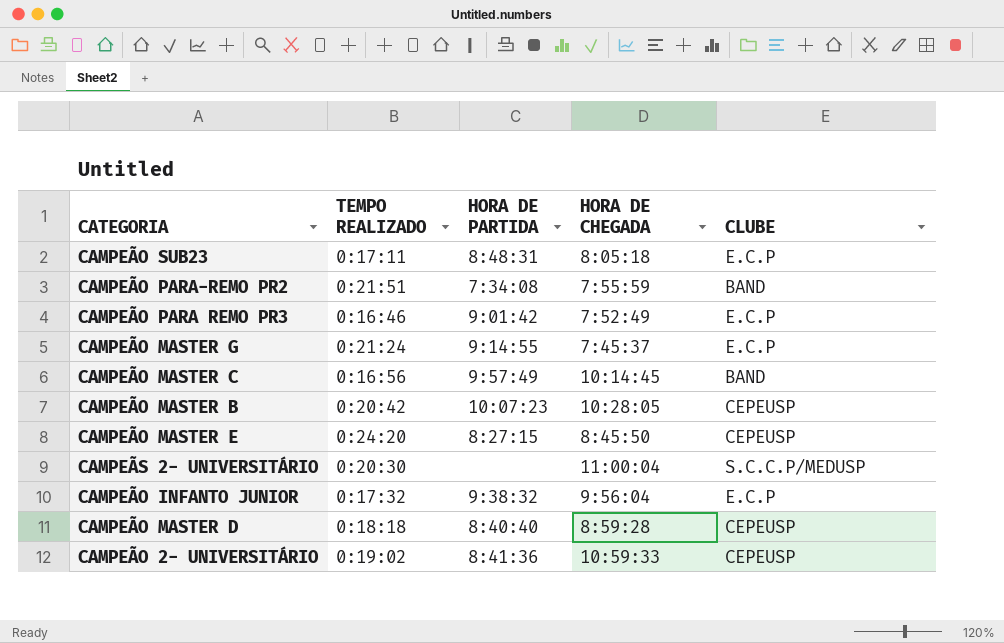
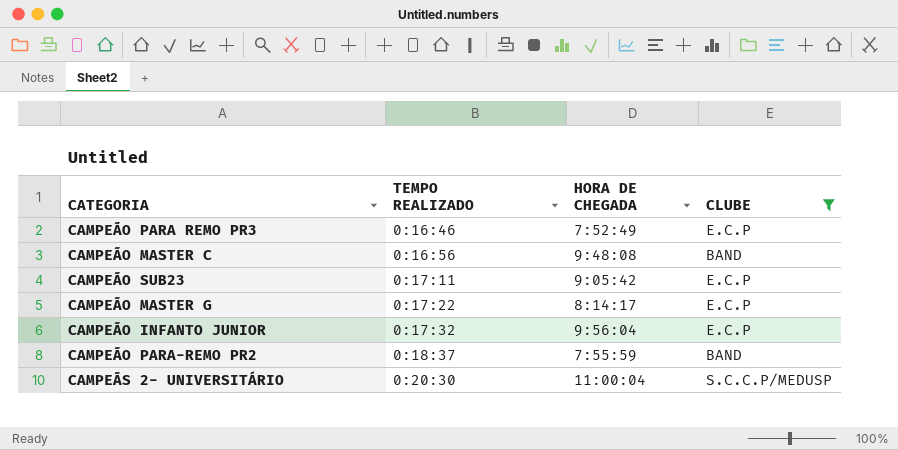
filter: none -> CLUBE != CEPEUSP
row order: none -> TEMPO REALIZADO ascending
column HORA DE PARTIDA | position: 3 -> none
CAMPEÃO MASTER C | HORA DE CHEGADA: 10:14:45 -> 9:48:08
CAMPEÃO SUB23 | HORA DE CHEGADA: 8:05:18 -> 9:05:42
CAMPEÃO MASTER G | TEMPO REALIZADO: 0:21:24 -> 0:17:22
CAMPEÃO MASTER G | HORA DE CHEGADA: 7:45:37 -> 8:14:17
CAMPEÃO PARA-REMO PR2 | TEMPO REALIZADO: 0:21:51 -> 0:18:37

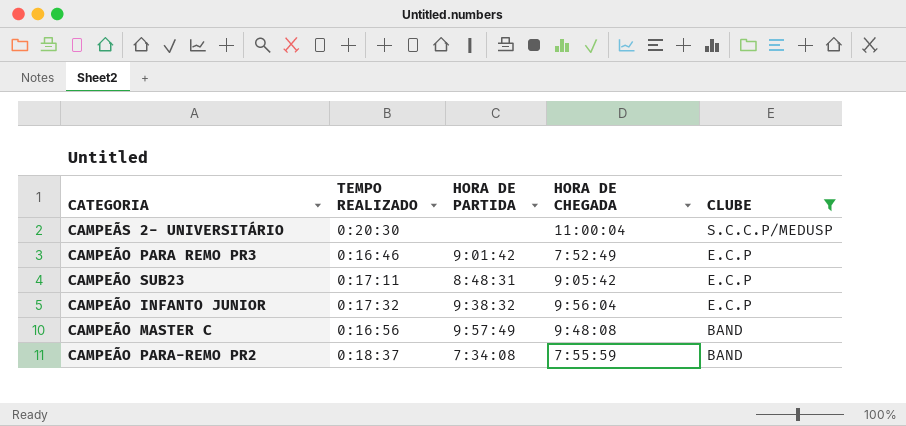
row order: TEMPO REALIZADO ascending -> CLUBE descending
column HORA DE PARTIDA | position: none -> 3
row CAMPEÃO MASTER G: 0:17:22 | 8:14:17 | E.C.P -> none

